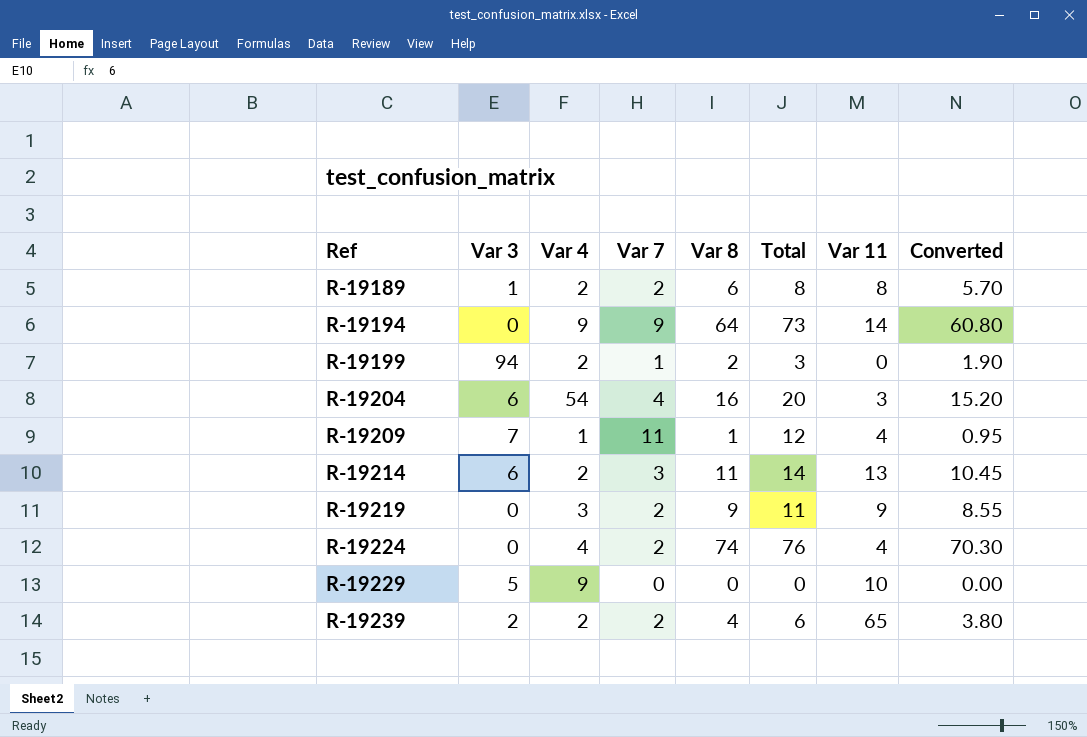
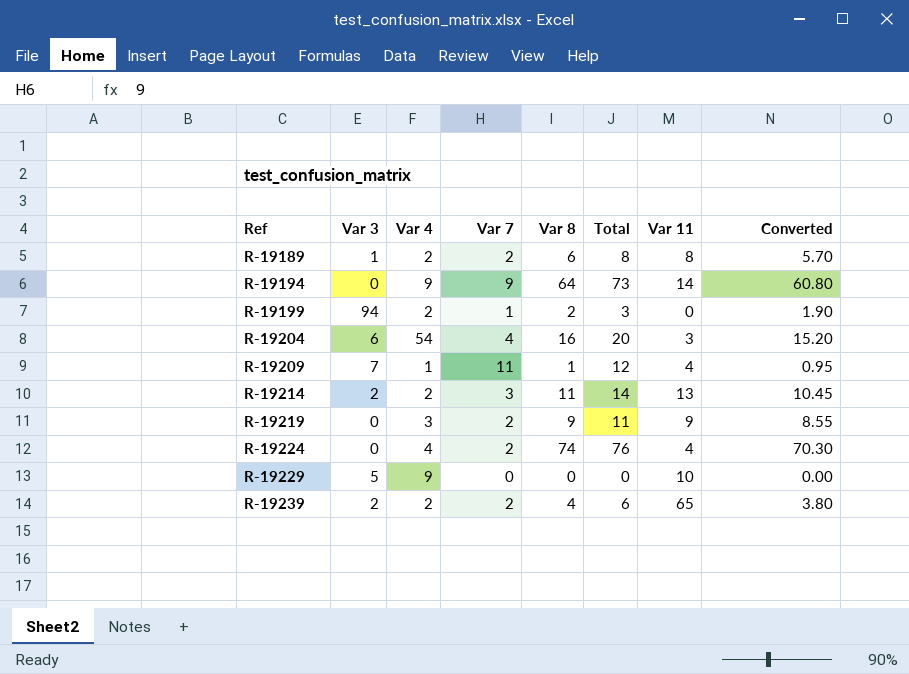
R-19214 | Var 3: 6 -> 2

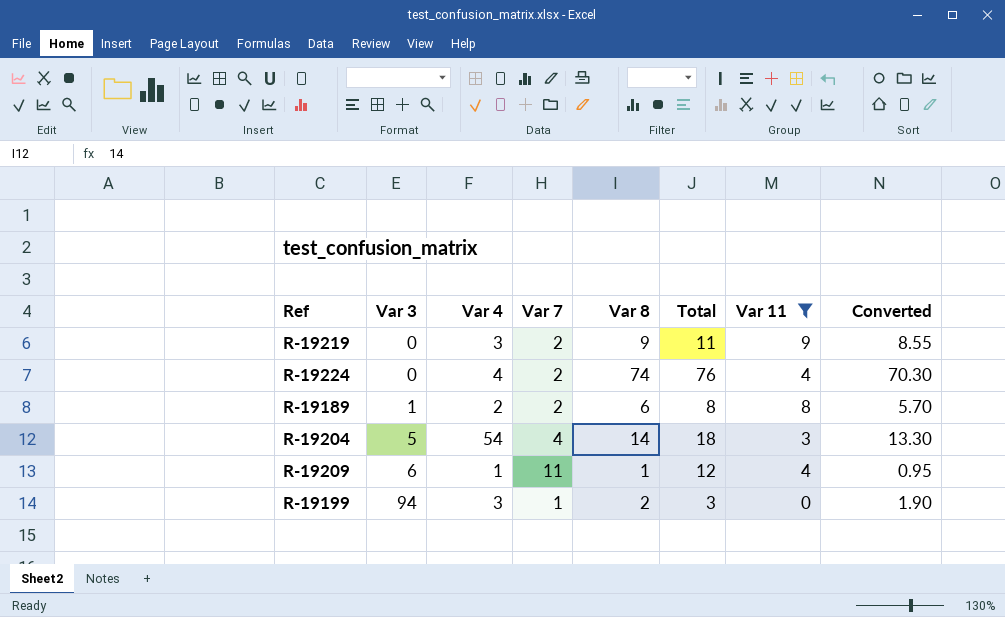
filter: none -> Var 11 <= 9
row order: Ref ascending -> Var 3 ascending
R-19204 | Var 3: 6 -> 5
R-19204 | Var 8: 16 -> 14
R-19204 | Total: 20 -> 18
R-19204 | Converted: 15.20 -> 13.30
R-19209 | Var 3: 7 -> 6
R-19199 | Var 4: 2 -> 3

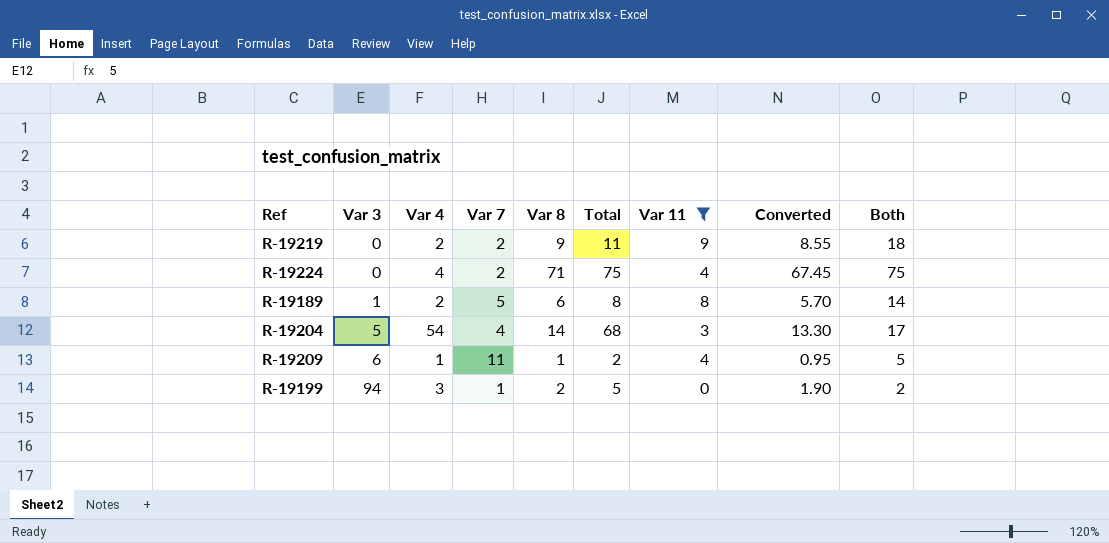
column Total | formula: [Var 7] + [Var 8] -> [Var 4] + [Var 8]
column Both | formula: none -> [Var 8] + [Var 11]
R-19219 | Var 4: 3 -> 2
R-19224 | Var 8: 74 -> 71
R-19224 | Converted: 70.30 -> 67.45
R-19189 | Var 7: 2 -> 5

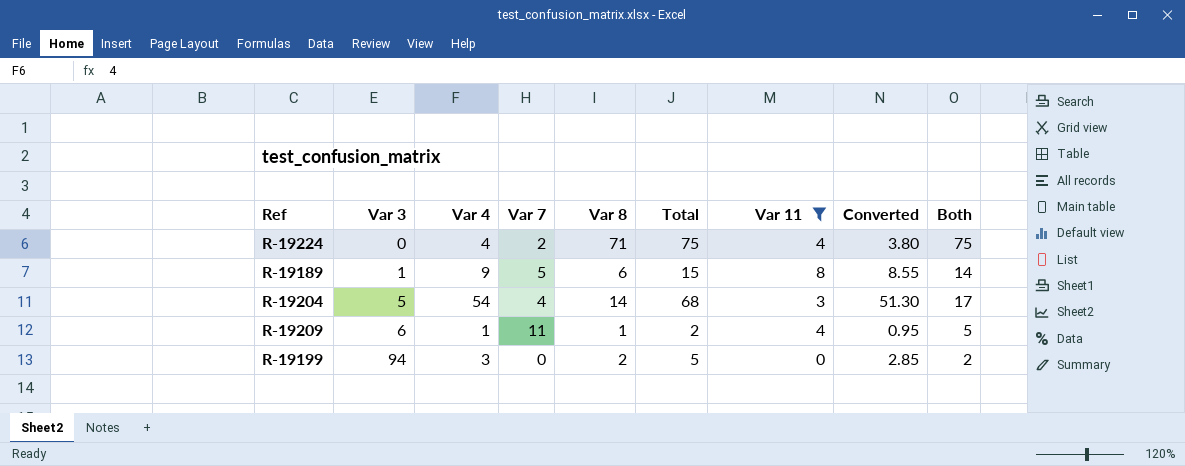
column Converted | formula: [Var 8] * 0.95 -> [Var 4] * 0.95
row R-19219: 0 | 2 | 2 | 9 | 11 | 9 | 8.55 | 18 -> none
R-19189 | Var 4: 2 -> 9
R-19189 | Total: 8 -> 15
R-19199 | Var 7: 1 -> 0

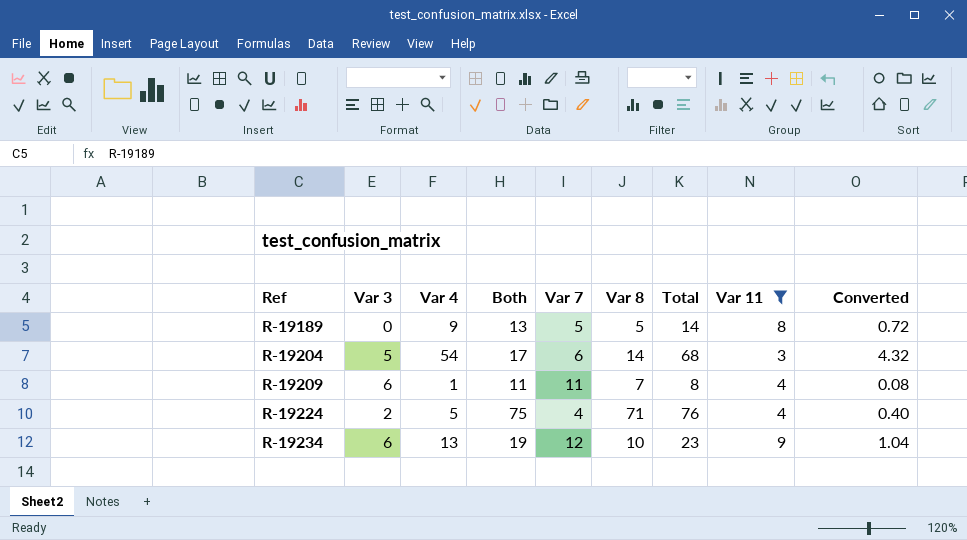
row order: Var 3 ascending -> Ref ascending
column Both | position: 9 -> 4
column Converted | formula: [Var 4] * 0.95 -> [Var 4] * 0.08
row R-19199: 94 | 3 | 0 | 2 | 5 | 0 | 2.85 | 2 -> none
R-19189 | Var 3: 1 -> 0
R-19189 | Both: 14 -> 13
R-19189 | Var 8: 6 -> 5
R-19189 | Total: 15 -> 14
R-19204 | Var 7: 4 -> 6
R-19209 | Both: 5 -> 11
R-19209 | Var 8: 1 -> 7
R-19209 | Total: 2 -> 8
R-19224 | Var 3: 0 -> 2
R-19224 | Var 4: 4 -> 5
R-19224 | Var 7: 2 -> 4
R-19224 | Total: 75 -> 76
row R-19234: none -> 6 | 13 | 19 | 12 | 10 | 23 | 9 | 1.04

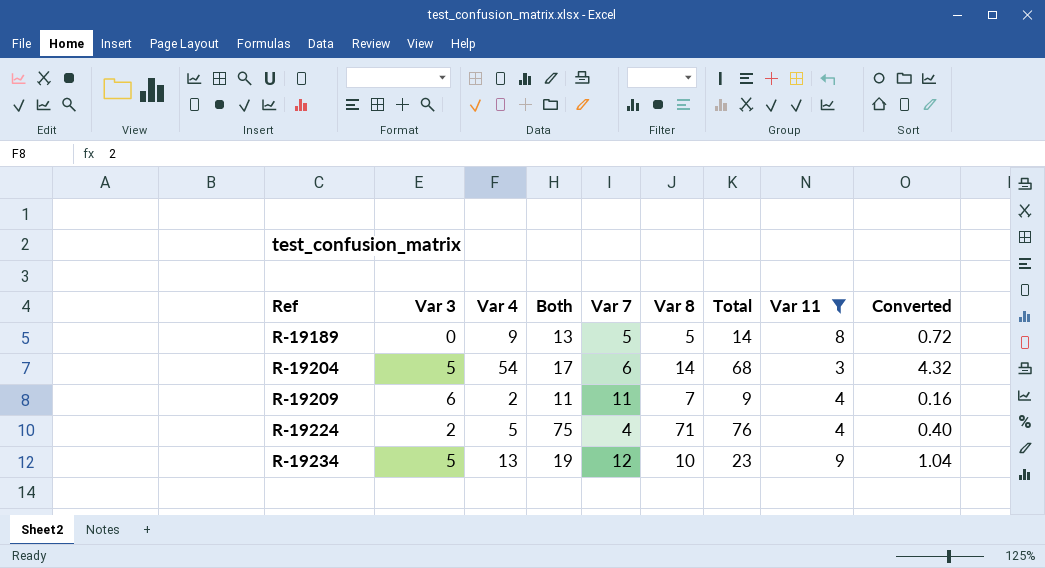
R-19209 | Var 4: 1 -> 2
R-19209 | Total: 8 -> 9
R-19209 | Converted: 0.08 -> 0.16
R-19234 | Var 3: 6 -> 5

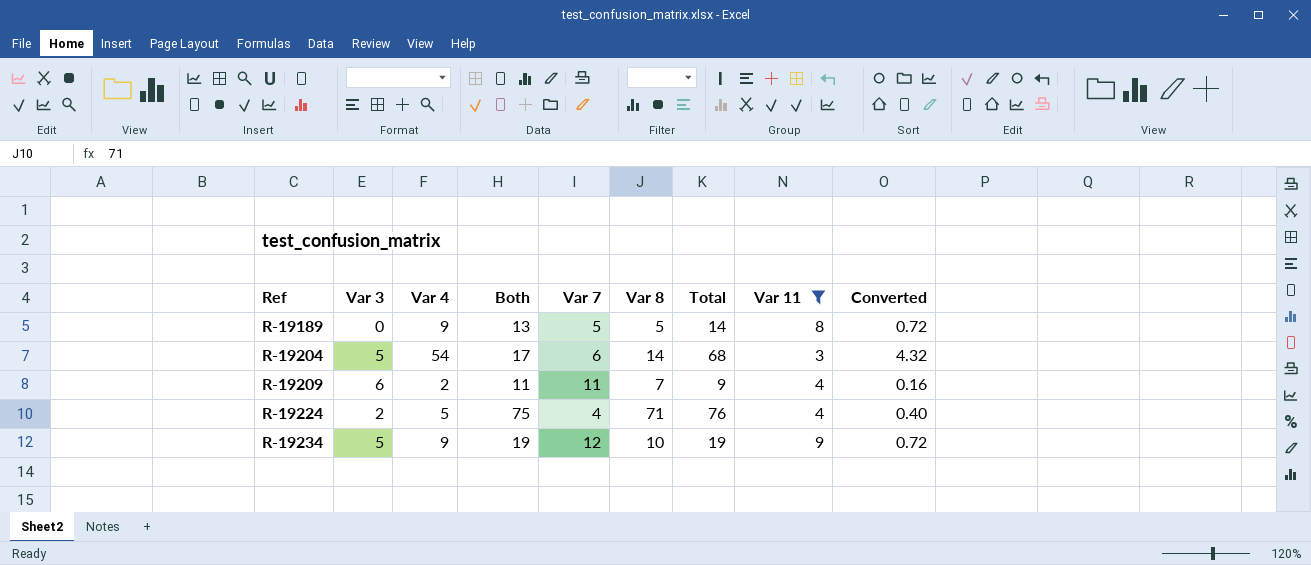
R-19234 | Var 4: 13 -> 9
R-19234 | Total: 23 -> 19
R-19234 | Converted: 1.04 -> 0.72

